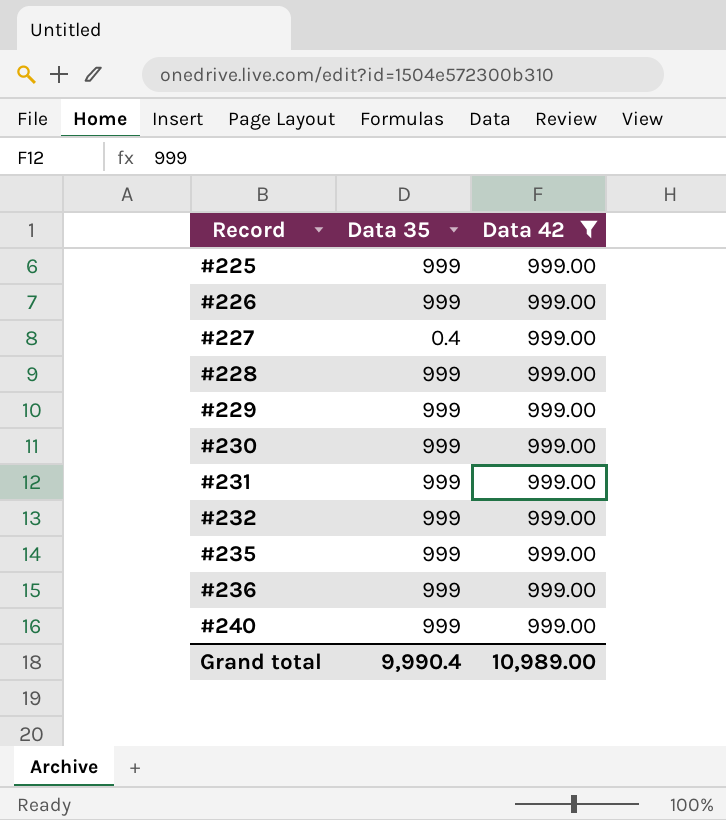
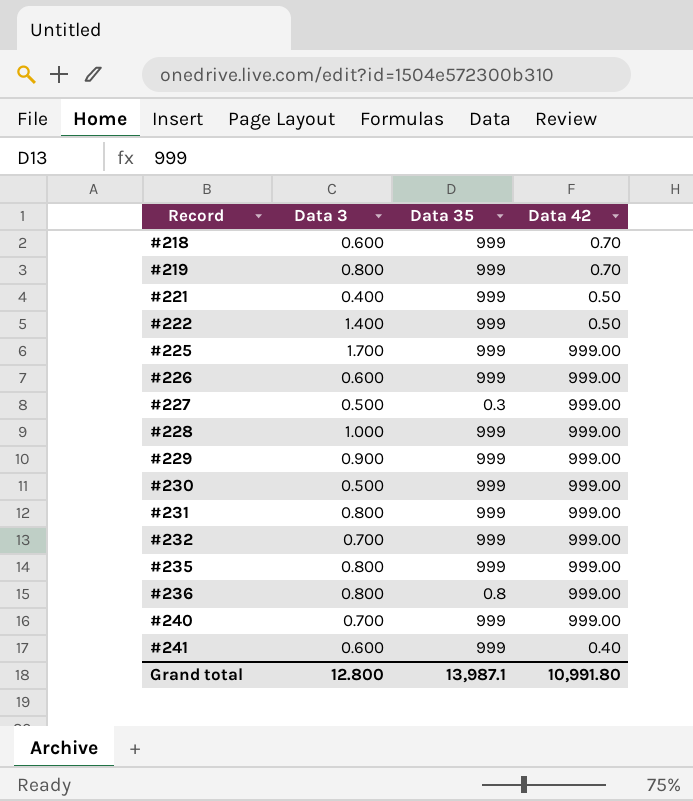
filter: Data 42 = 999.00 -> none
column Data 3 | position: none -> 2
#227 | Data 35: 0.4 -> 0.3
#236 | Data 35: 999 -> 0.8
Grand total | Data 35: 9,990.4 -> 13,987.1
Grand total | Data 42: 10,989.00 -> 10,991.80

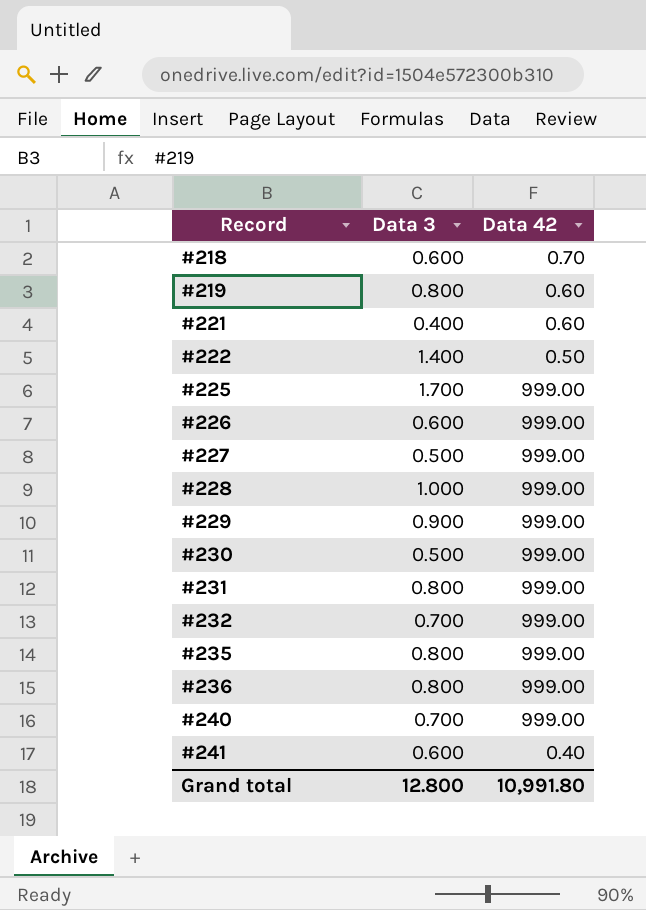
column Data 35 | position: 3 -> none
#219 | Data 42: 0.70 -> 0.60
#221 | Data 42: 0.50 -> 0.60

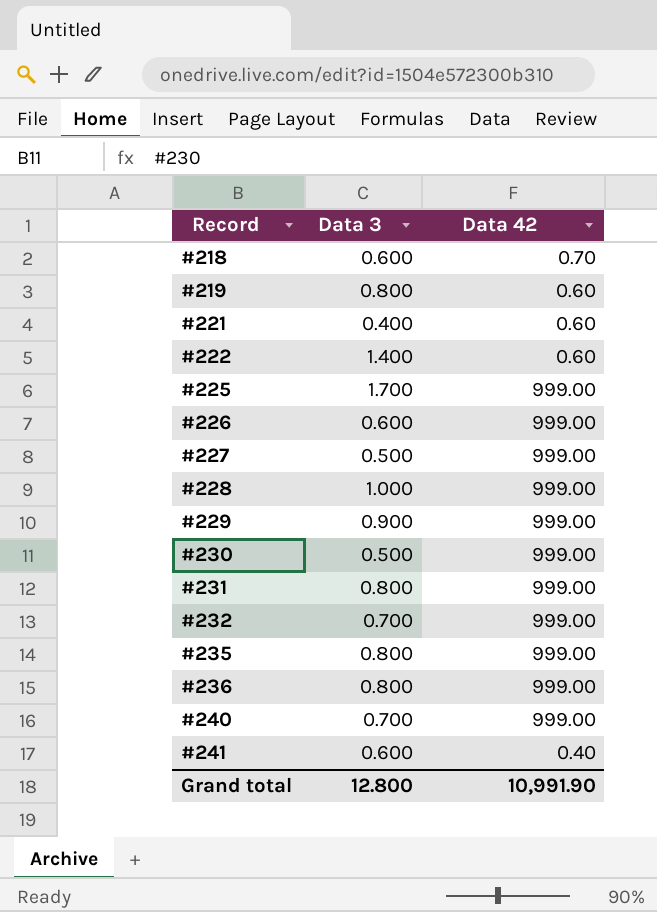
#222 | Data 42: 0.50 -> 0.60
Grand total | Data 42: 10,991.80 -> 10,991.90

